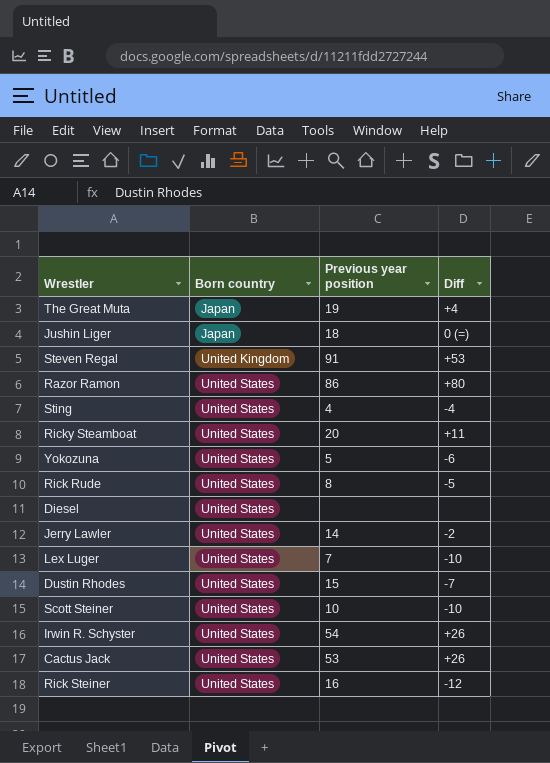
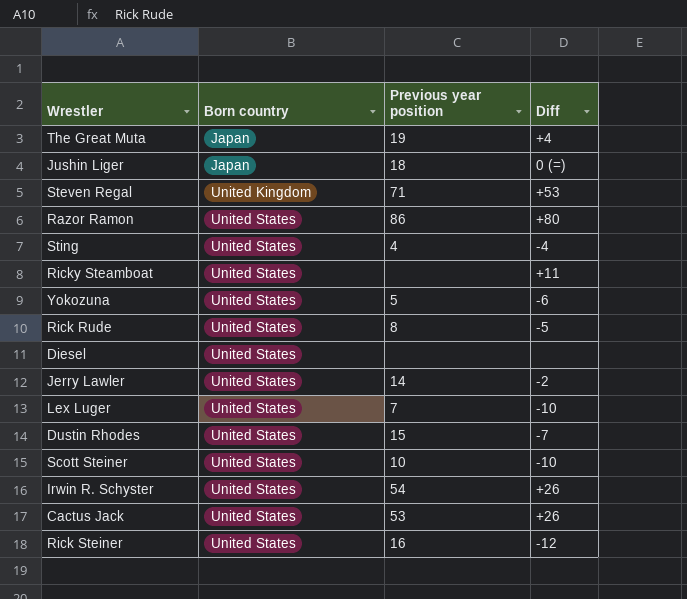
Steven Regal | Previous year position: 91 -> 71
Ricky Steamboat | Previous year position: 20 -> none

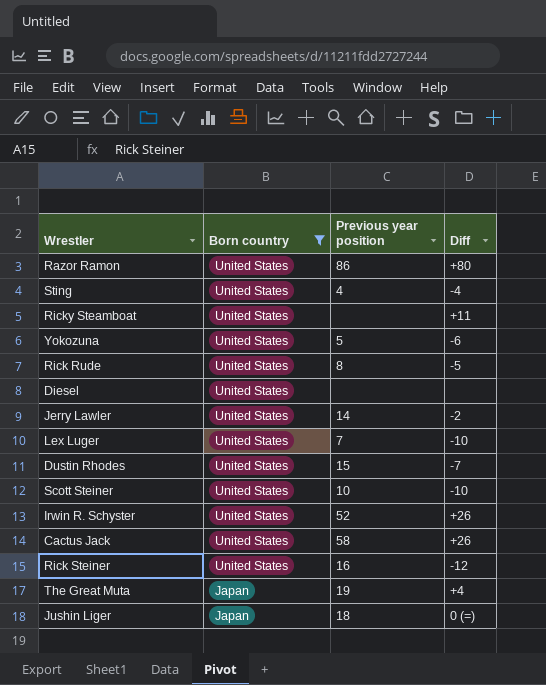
filter: none -> Born country != United Kingdom
row order: Born country ascending -> Born country descending
Irwin R. Schyster | Previous year position: 54 -> 52
Cactus Jack | Previous year position: 53 -> 58

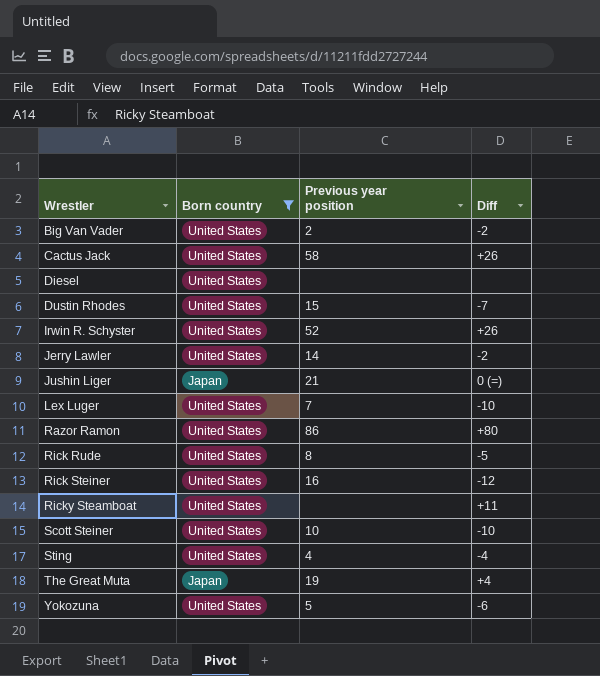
row order: Born country descending -> Wrestler ascending
row Big Van Vader: none -> United States | 2 | -2
Jushin Liger | Previous year position: 18 -> 21

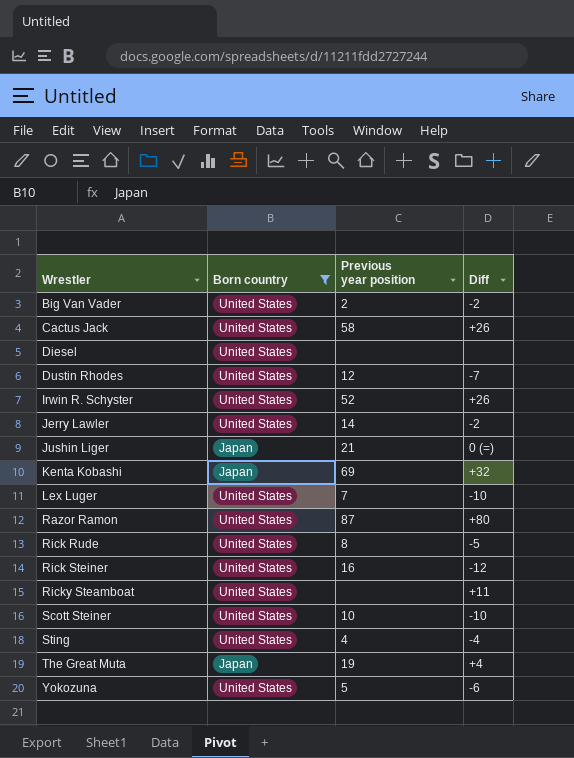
Dustin Rhodes | Previous year position: 15 -> 12
row Kenta Kobashi: none -> Japan | 69 | +32
Razor Ramon | Previous year position: 86 -> 87

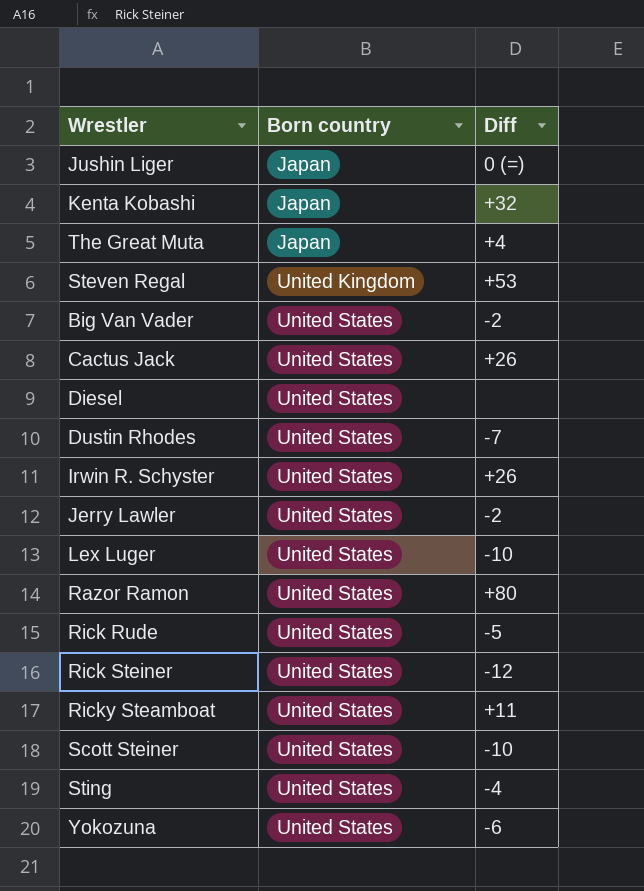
filter: Born country != United Kingdom -> none
row order: Wrestler ascending -> Born country ascending
column Previous year position | position: 3 -> none

